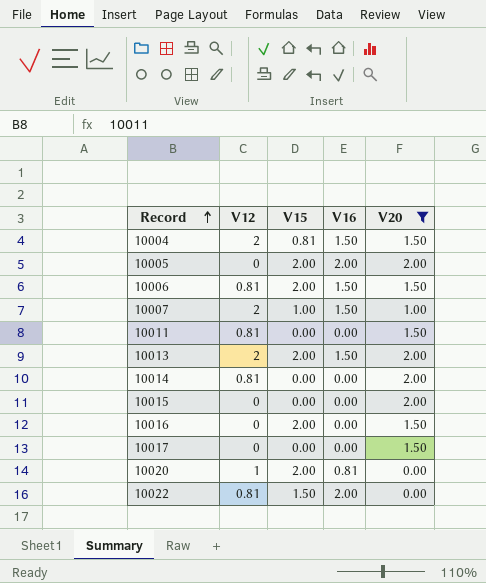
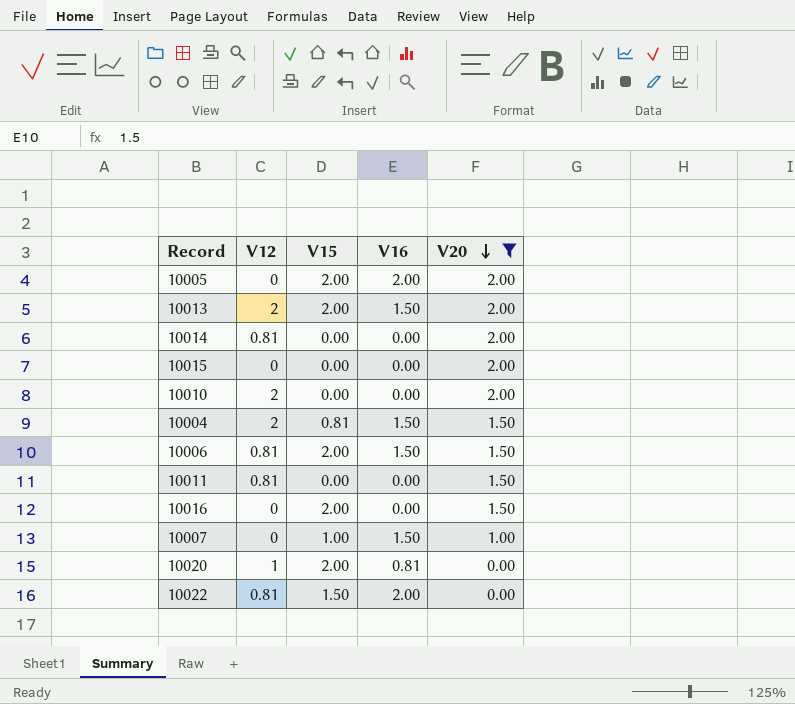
row order: Record ascending -> V20 descending
row 10017: 0 | 0.00 | 0.00 | 1.50 -> none
row 10010: none -> 2 | 0.00 | 0.00 | 2.00
10007 | V12: 2 -> 0

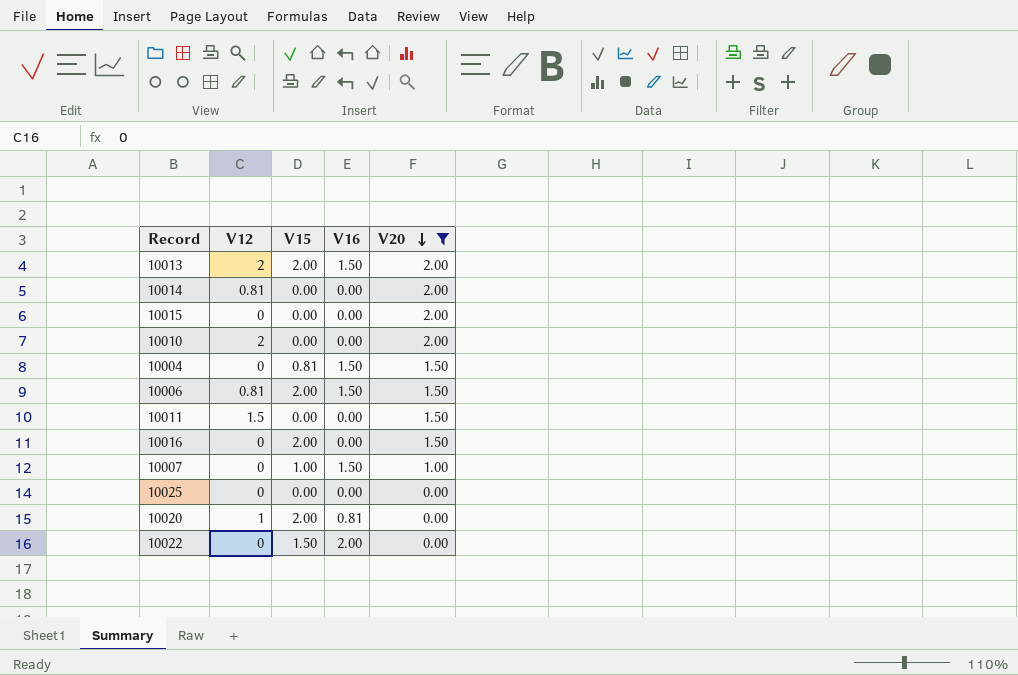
row 10005: 0 | 2.00 | 2.00 | 2.00 -> none
10004 | V12: 2 -> 0
10011 | V12: 0.81 -> 1.5
row 10025: none -> 0 | 0.00 | 0.00 | 0.00
10022 | V12: 0.81 -> 0

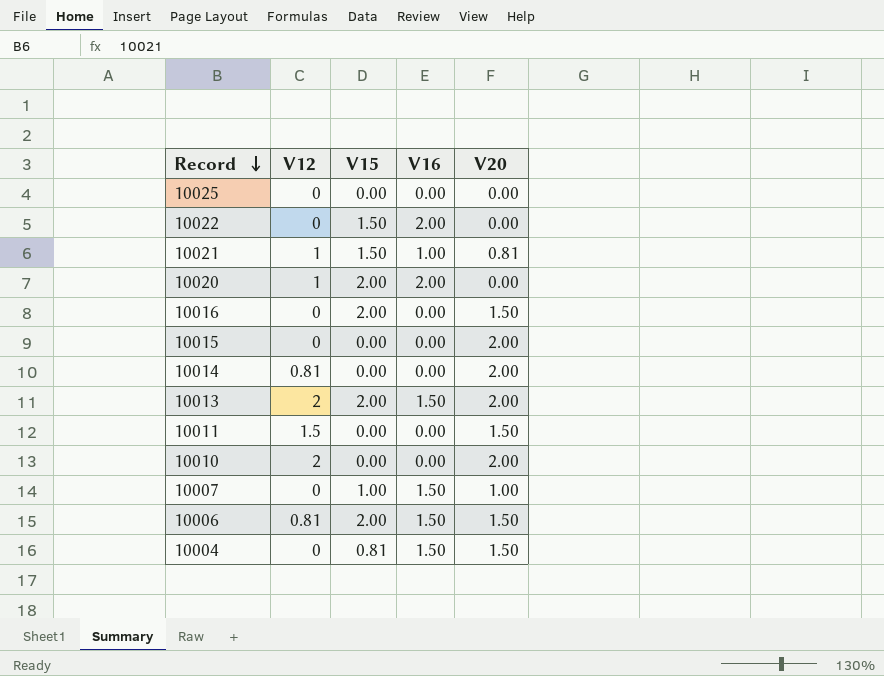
filter: V20 != 0.81 -> none
row order: V20 descending -> Record descending
10020 | V16: 0.81 -> 2.00

